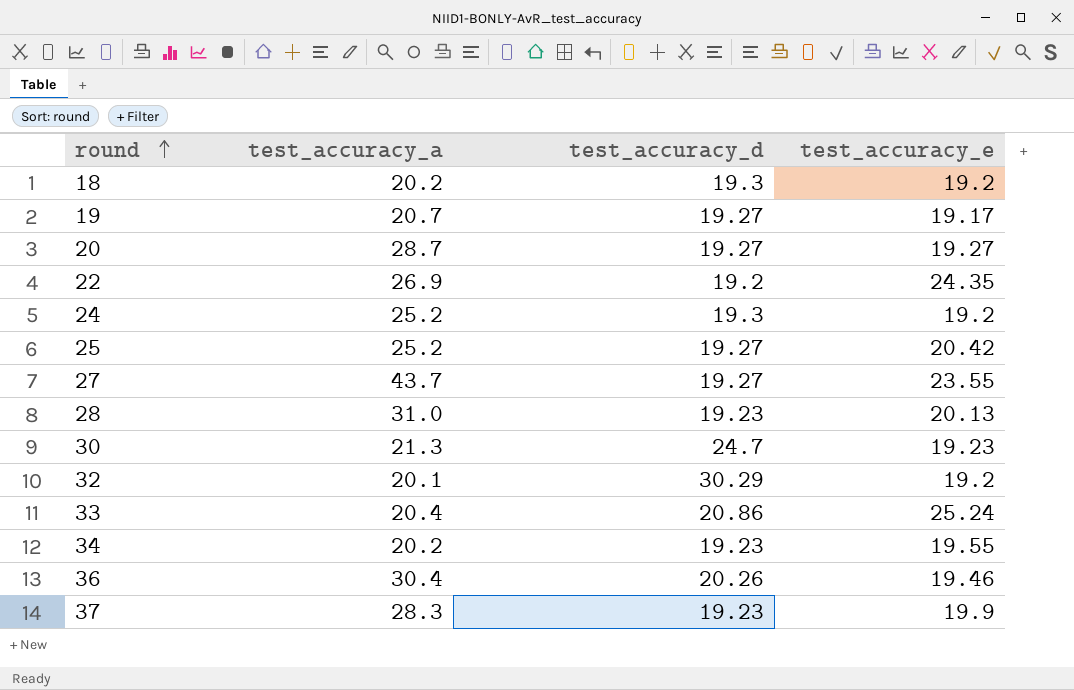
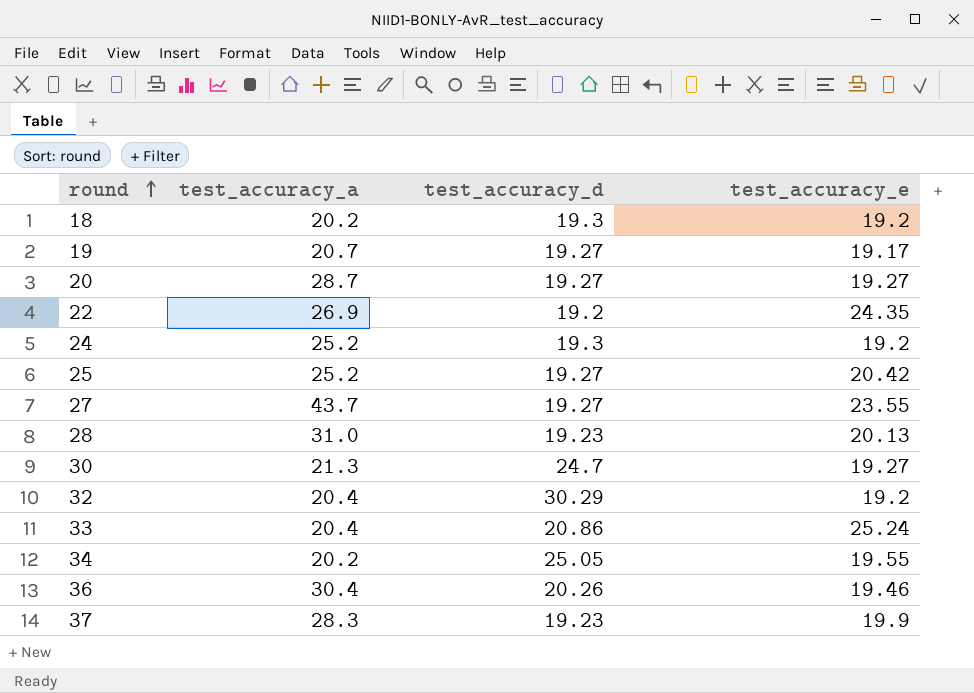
30 | test_accuracy_e: 19.23 -> 19.27
32 | test_accuracy_a: 20.1 -> 20.4
34 | test_accuracy_d: 19.23 -> 25.05

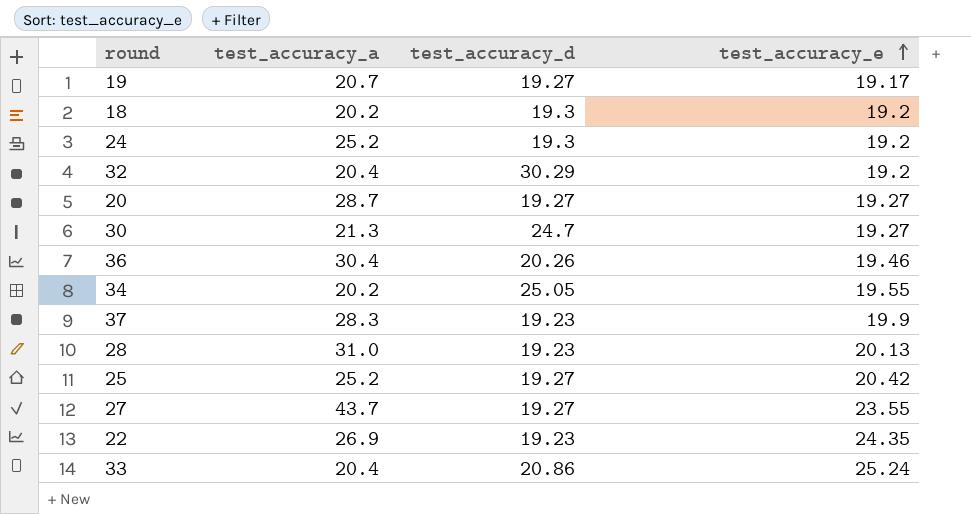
row order: round ascending -> test_accuracy_e ascending
22 | test_accuracy_d: 19.2 -> 19.23

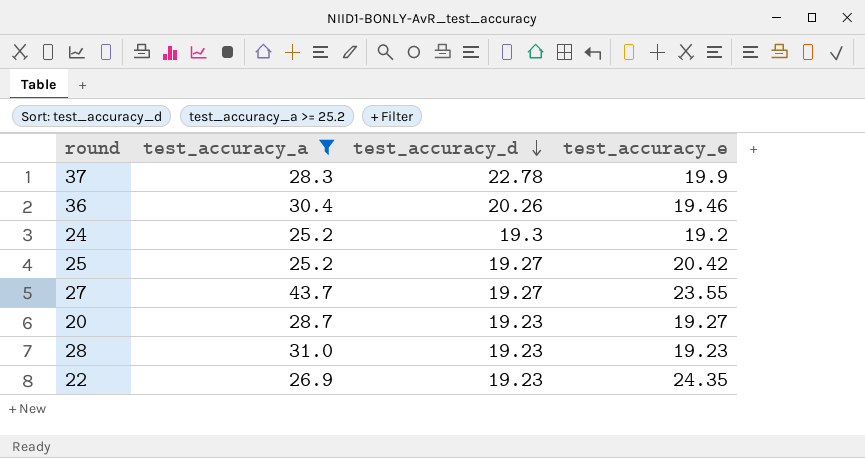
filter: none -> test_accuracy_a >= 25.2
row order: test_accuracy_e ascending -> test_accuracy_d descending
37 | test_accuracy_d: 19.23 -> 22.78
20 | test_accuracy_d: 19.27 -> 19.23
28 | test_accuracy_e: 20.13 -> 19.23

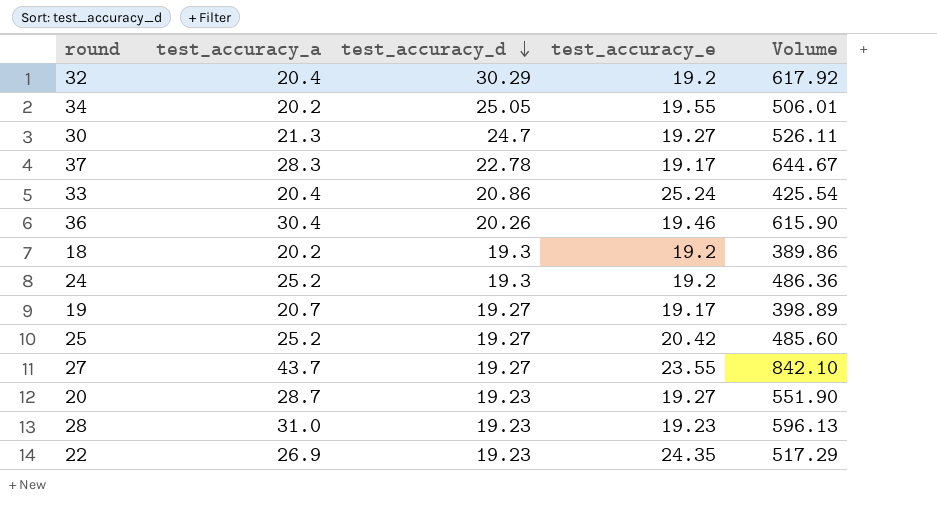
filter: test_accuracy_a >= 25.2 -> none
column Volume | formula: none -> [test_accuracy_a] * [test_accuracy_d]
37 | test_accuracy_e: 19.9 -> 19.17

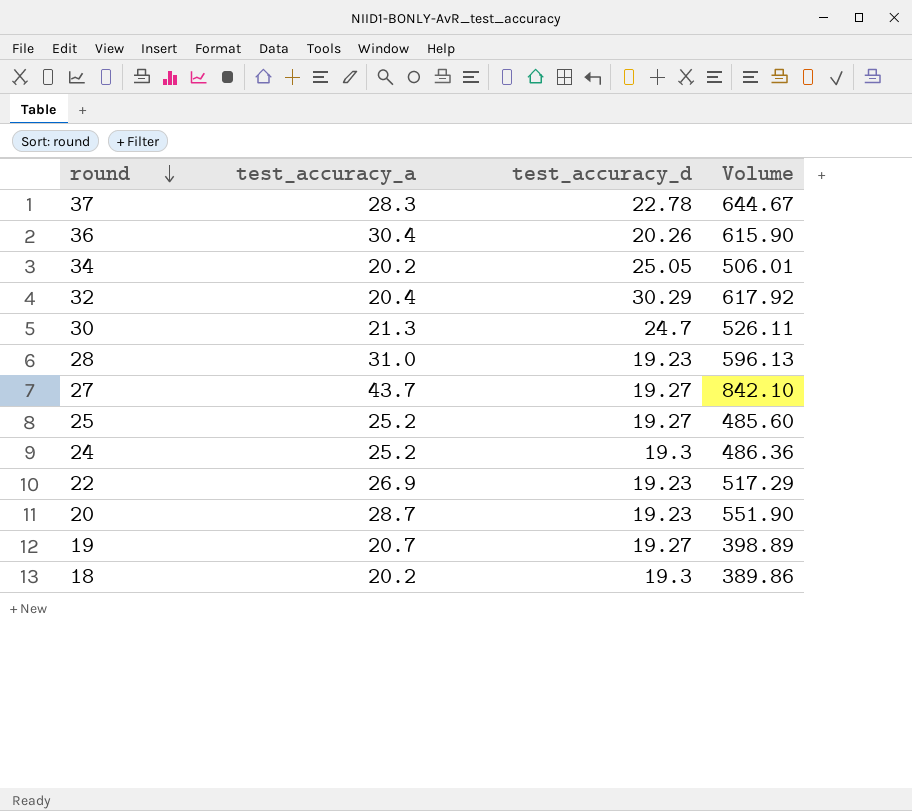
row order: test_accuracy_d descending -> round descending
column test_accuracy_e | position: 4 -> none
row 33: 20.4 | 20.86 | 25.24 | 425.54 -> none

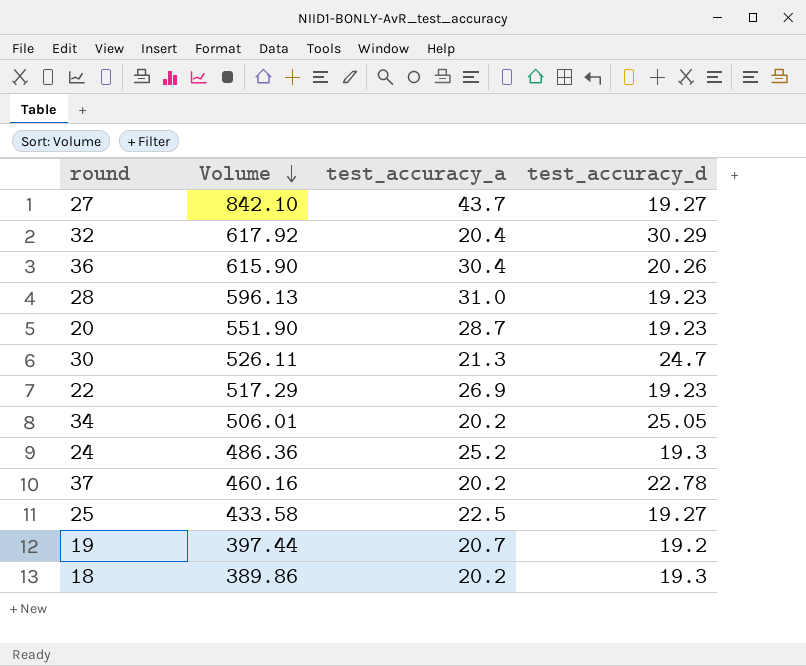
row order: round descending -> Volume descending
column Volume | position: 4 -> 2
37 | Volume: 644.67 -> 460.16
37 | test_accuracy_a: 28.3 -> 20.2
25 | Volume: 485.60 -> 433.58
25 | test_accuracy_a: 25.2 -> 22.5
19 | Volume: 398.89 -> 397.44
19 | test_accuracy_d: 19.27 -> 19.2

